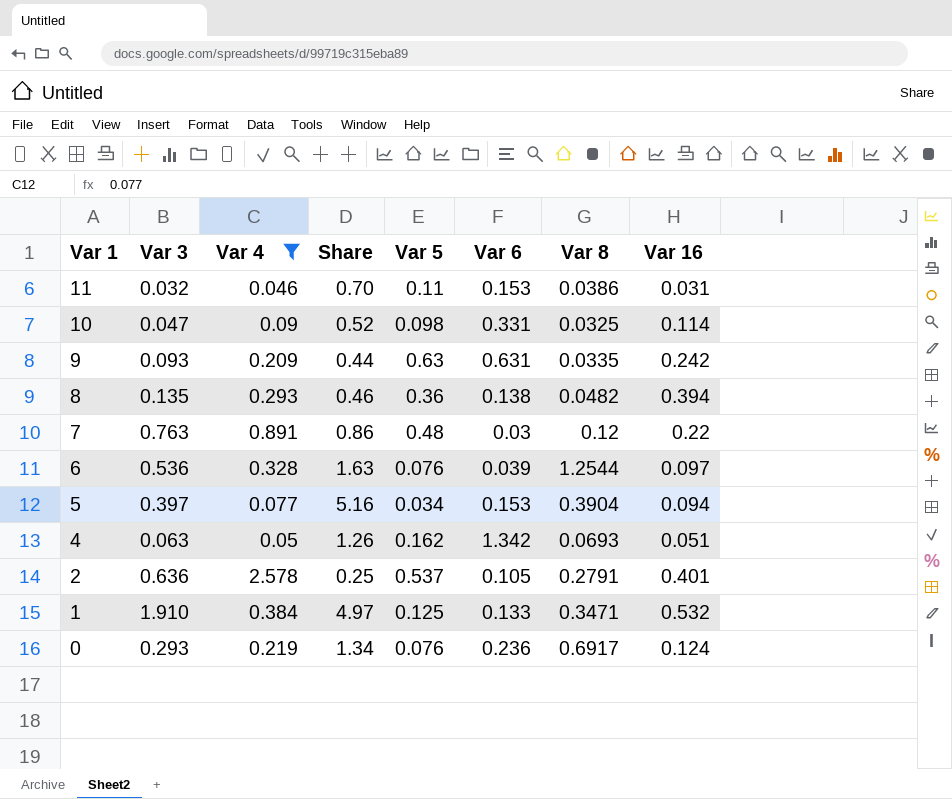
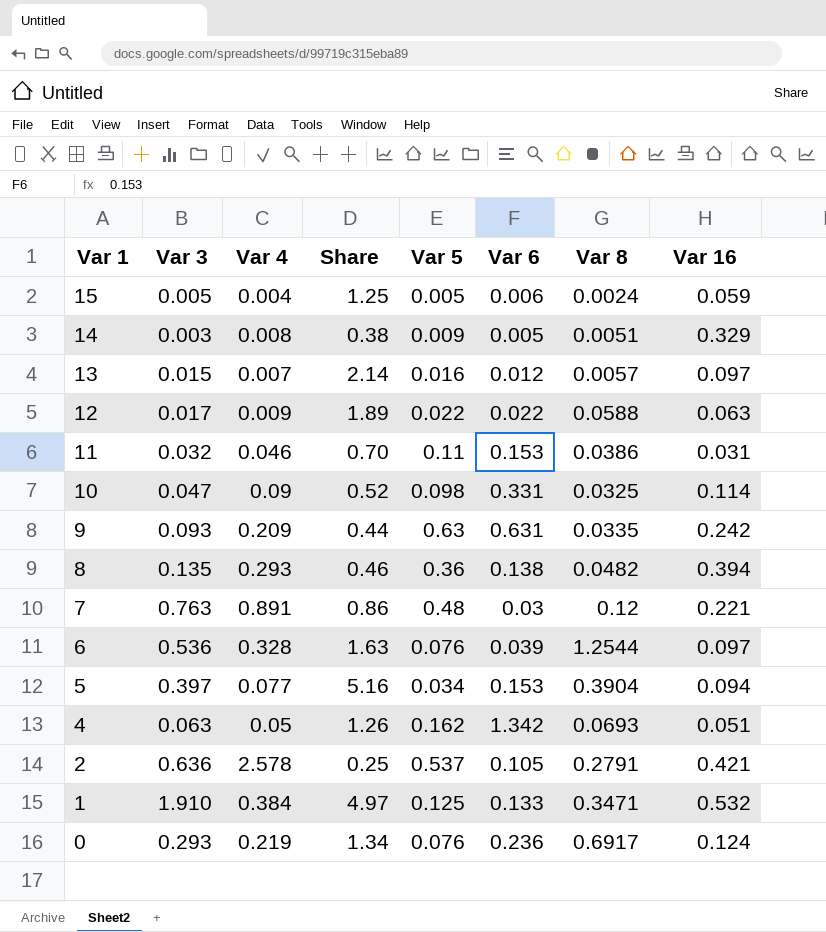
filter: Var 4 >= 0.046 -> none
7 | Var 16: 0.22 -> 0.221
2 | Var 16: 0.401 -> 0.421

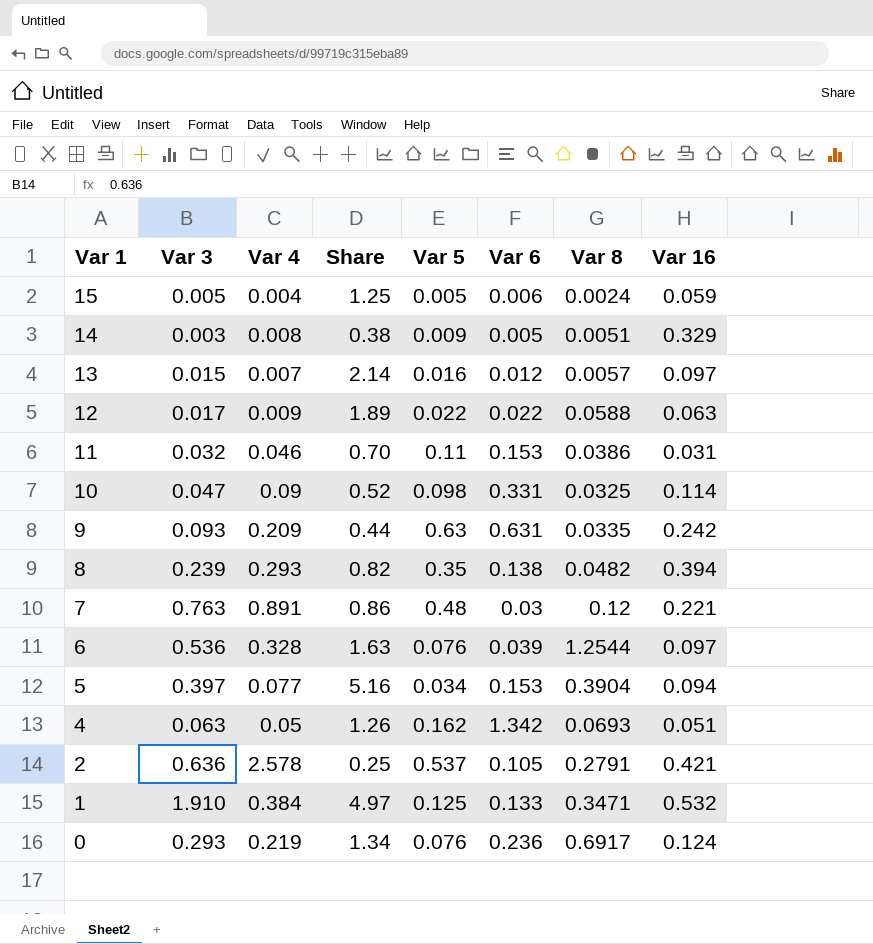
8 | Var 3: 0.135 -> 0.239
8 | Share: 0.46 -> 0.82
8 | Var 5: 0.36 -> 0.35

